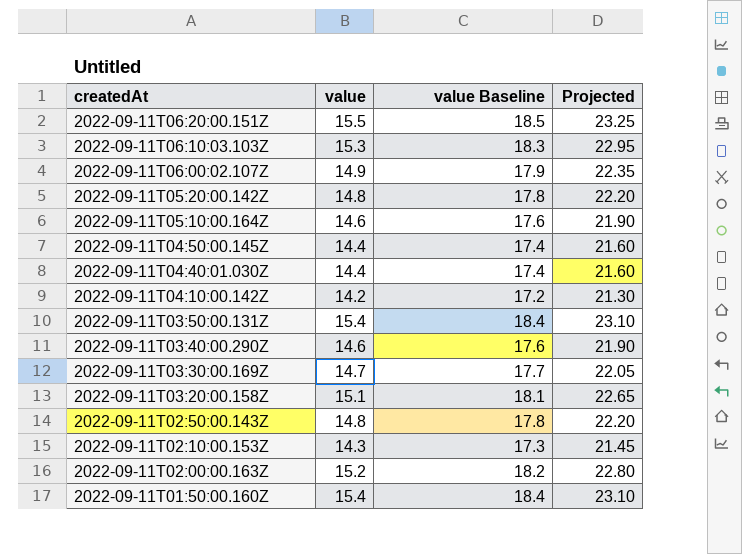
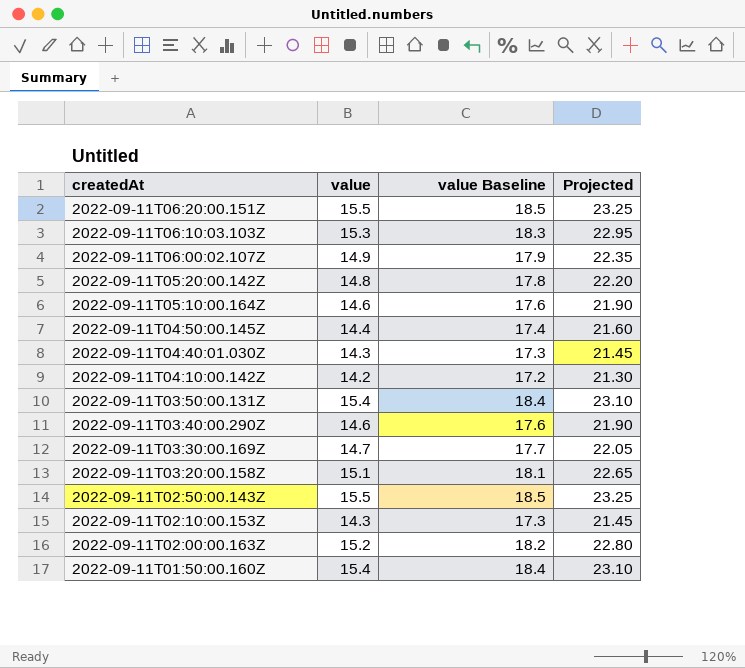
2022-09-11T04:40:01.030Z | value: 14.4 -> 14.3
2022-09-11T04:40:01.030Z | value Baseline: 17.4 -> 17.3
2022-09-11T04:40:01.030Z | Projected: 21.60 -> 21.45
2022-09-11T02:50:00.143Z | value: 14.8 -> 15.5
2022-09-11T02:50:00.143Z | value Baseline: 17.8 -> 18.5
2022-09-11T02:50:00.143Z | Projected: 22.20 -> 23.25

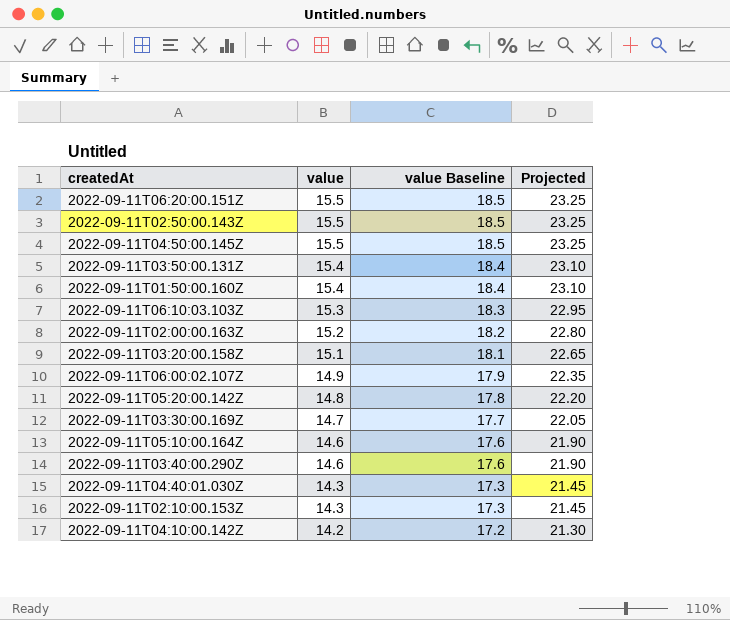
row order: createdAt descending -> value descending
2022-09-11T04:50:00.145Z | value: 14.4 -> 15.5
2022-09-11T04:50:00.145Z | value Baseline: 17.4 -> 18.5
2022-09-11T04:50:00.145Z | Projected: 21.60 -> 23.25

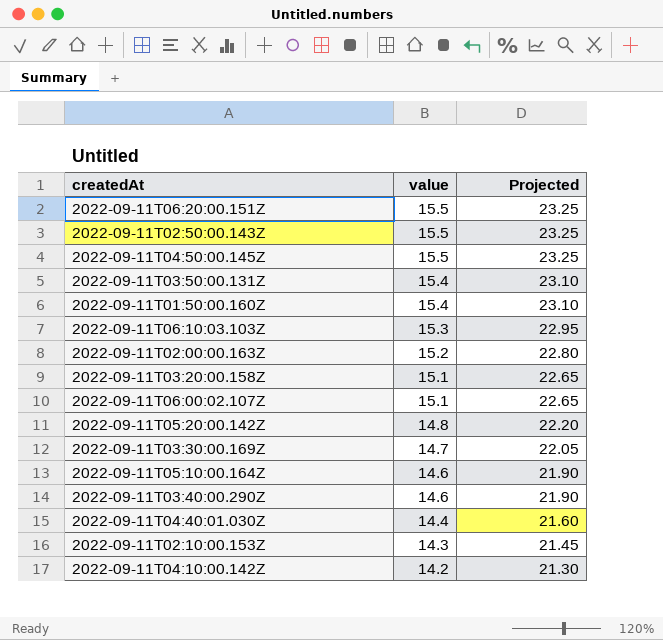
column value Baseline | formula: [value] + 3 -> none
2022-09-11T06:00:02.107Z | value: 14.9 -> 15.1
2022-09-11T06:00:02.107Z | Projected: 22.35 -> 22.65
2022-09-11T04:40:01.030Z | value: 14.3 -> 14.4
2022-09-11T04:40:01.030Z | Projected: 21.45 -> 21.60

